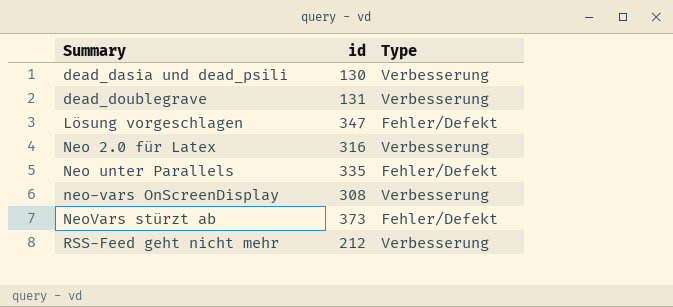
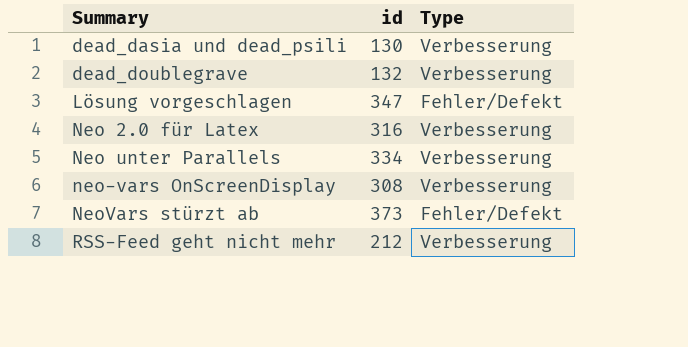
dead_doublegrave | id: 131 -> 132
Neo unter Parallels | id: 335 -> 334
Neo unter Parallels | Type: Fehler/Defekt -> Verbesserung

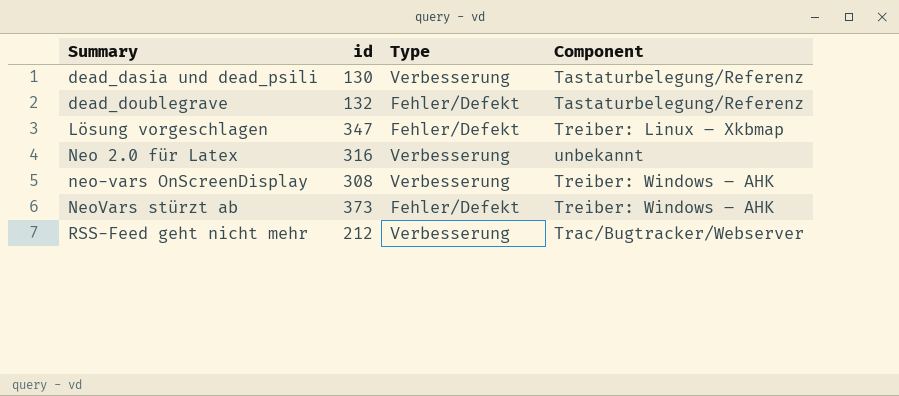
column Component | position: none -> 4
row Neo unter Parallels: 334 | Verbesserung -> none
dead_doublegrave | Type: Verbesserung -> Fehler/Defekt

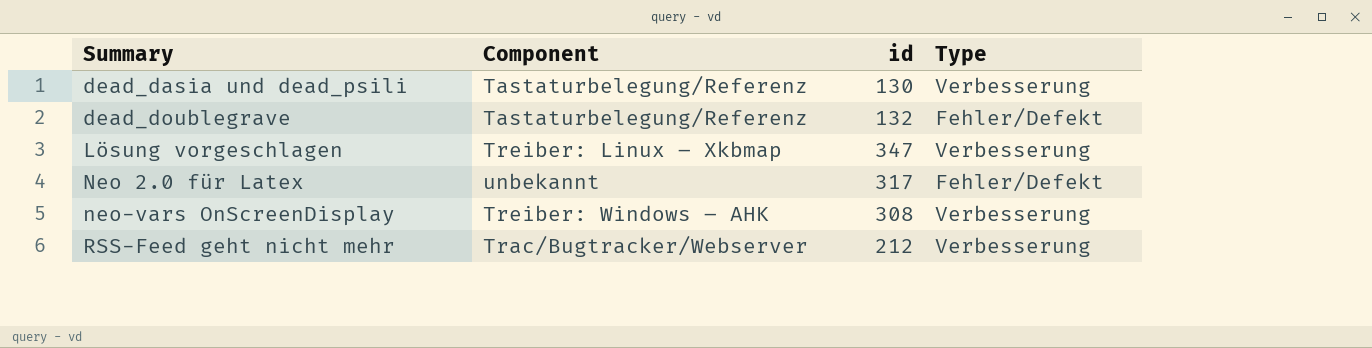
column Component | position: 4 -> 2
row NeoVars stürzt ab: 373 | Fehler/Defekt | Treiber: Windows – AHK -> none
Lösung vorgeschlagen | Type: Fehler/Defekt -> Verbesserung
Neo 2.0 für Latex | id: 316 -> 317
Neo 2.0 für Latex | Type: Verbesserung -> Fehler/Defekt

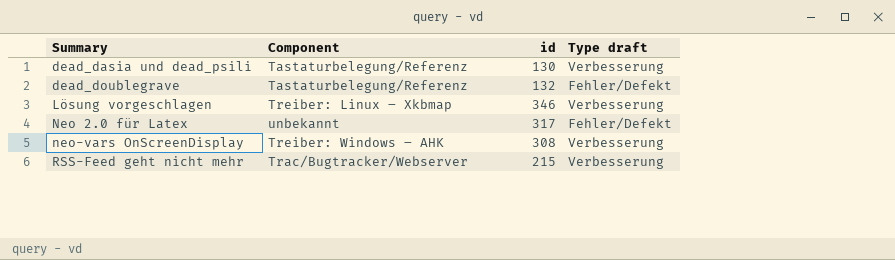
column name: Type -> Type draft
Lösung vorgeschlagen | id: 347 -> 346
RSS-Feed geht nicht mehr | id: 212 -> 215

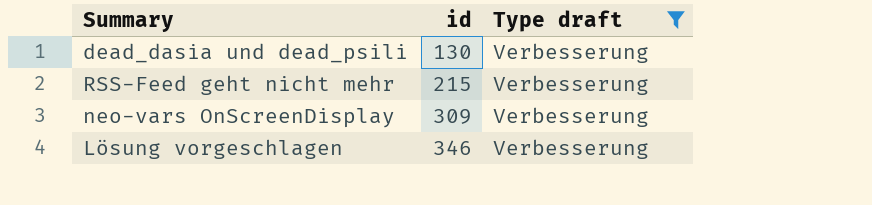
filter: none -> Type draft = Verbesserung
row order: Summary ascending -> id ascending
column Component | position: 2 -> none
neo-vars OnScreenDisplay | id: 308 -> 309

